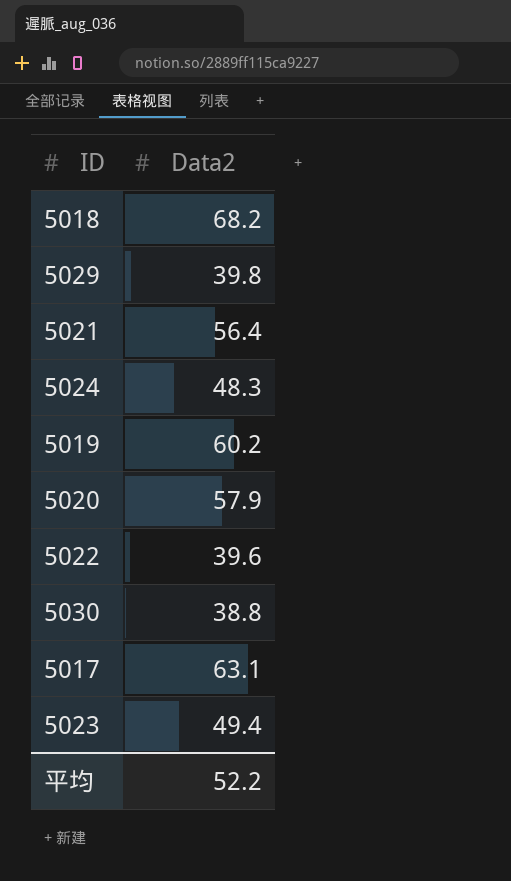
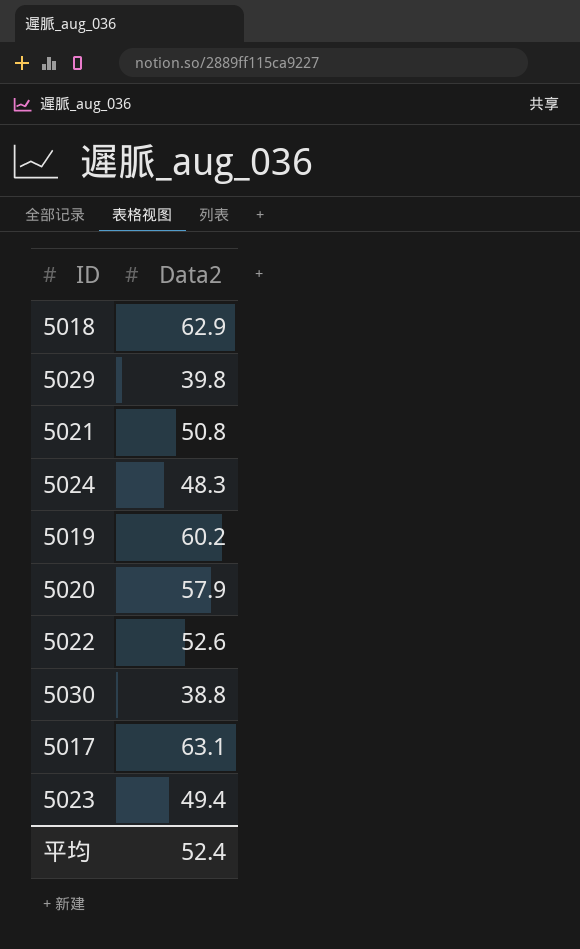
5018 | Data2: 68.2 -> 62.9
5021 | Data2: 56.4 -> 50.8
5022 | Data2: 39.6 -> 52.6
平均 | Data2: 52.2 -> 52.4

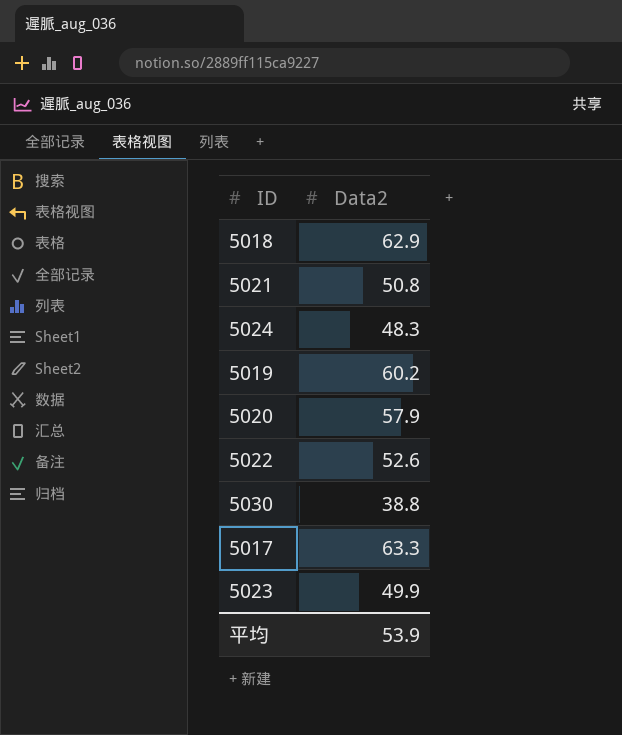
row 5029: 39.8 -> none
5017 | Data2: 63.1 -> 63.3
5023 | Data2: 49.4 -> 49.9
平均 | Data2: 52.4 -> 53.9

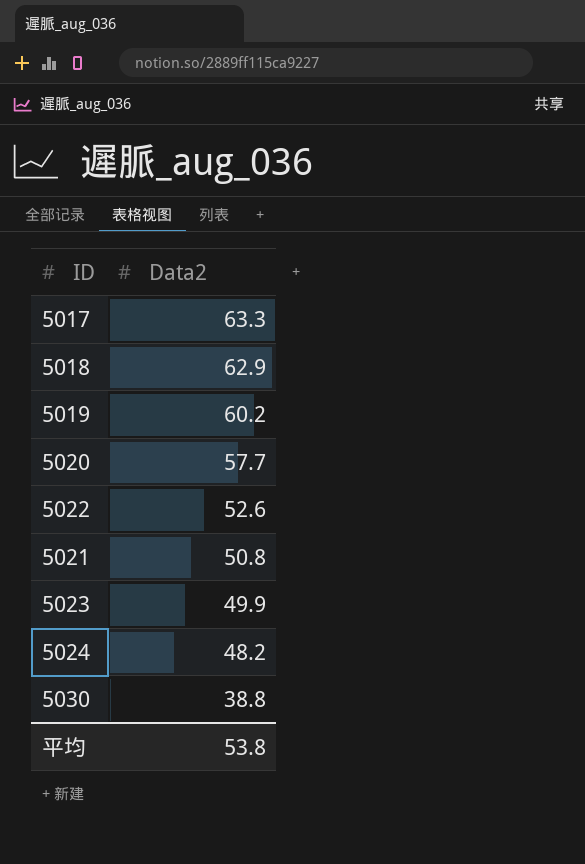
row order: none -> Data2 descending
5020 | Data2: 57.9 -> 57.7
5024 | Data2: 48.3 -> 48.2
平均 | Data2: 53.9 -> 53.8

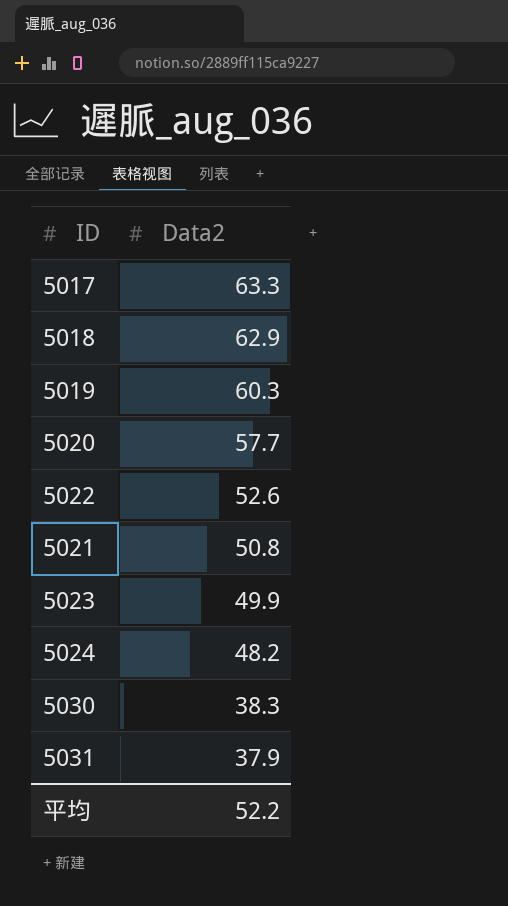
5019 | Data2: 60.2 -> 60.3
5030 | Data2: 38.8 -> 38.3
row 5031: none -> 37.9
平均 | Data2: 53.8 -> 52.2

